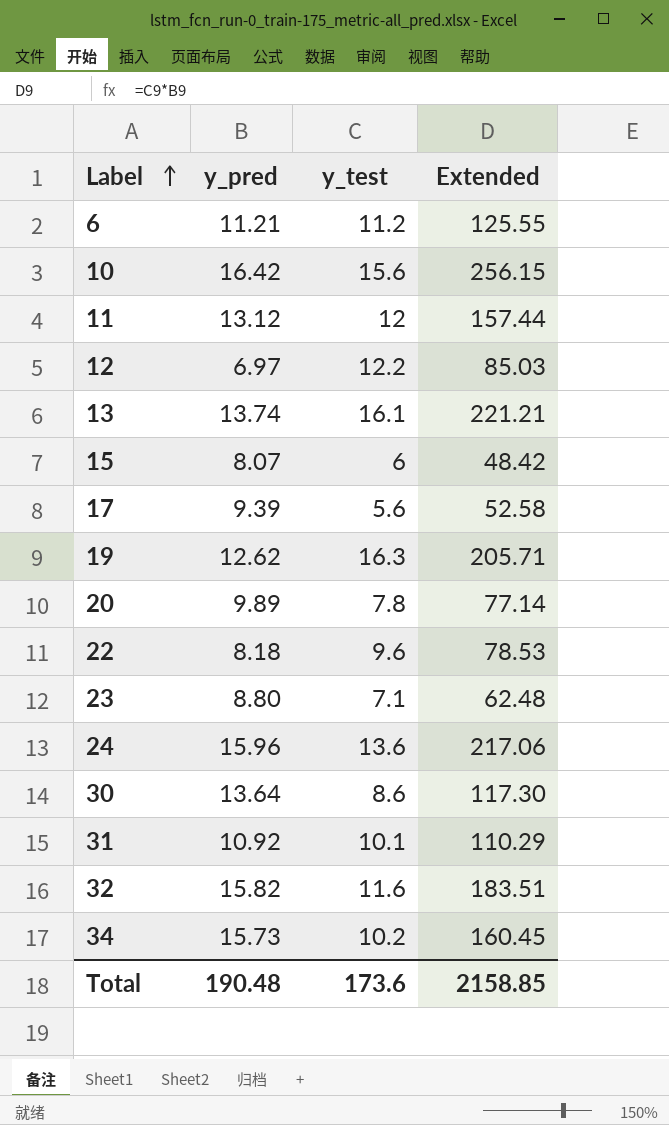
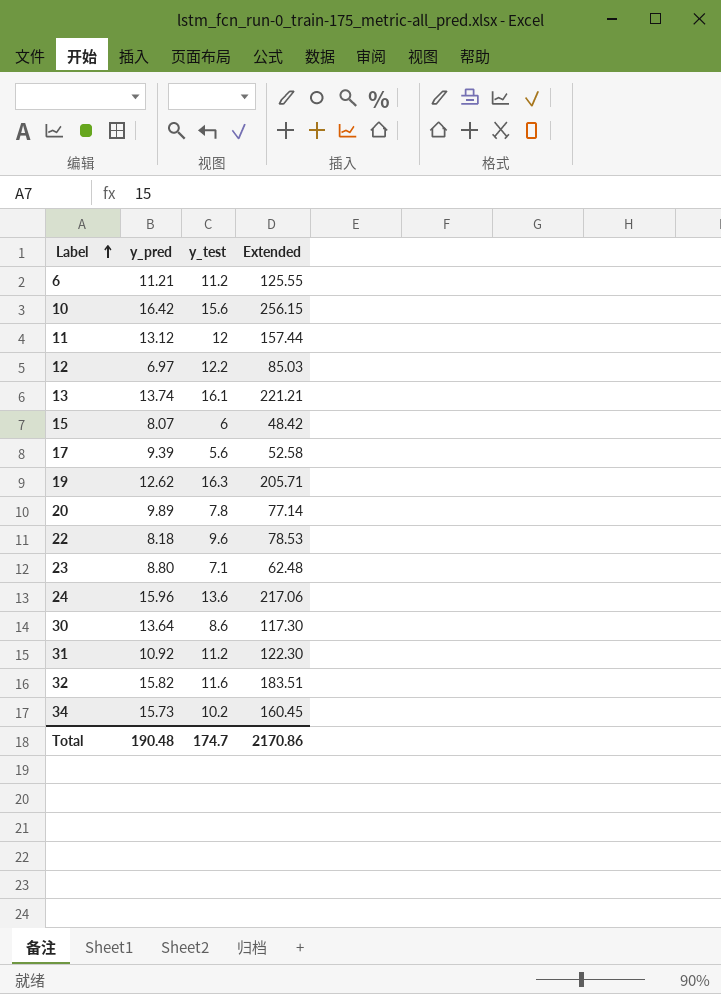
31 | y_test: 10.1 -> 11.2
31 | Extended: 110.29 -> 122.30
Total | y_test: 173.6 -> 174.7
Total | Extended: 2158.85 -> 2170.86

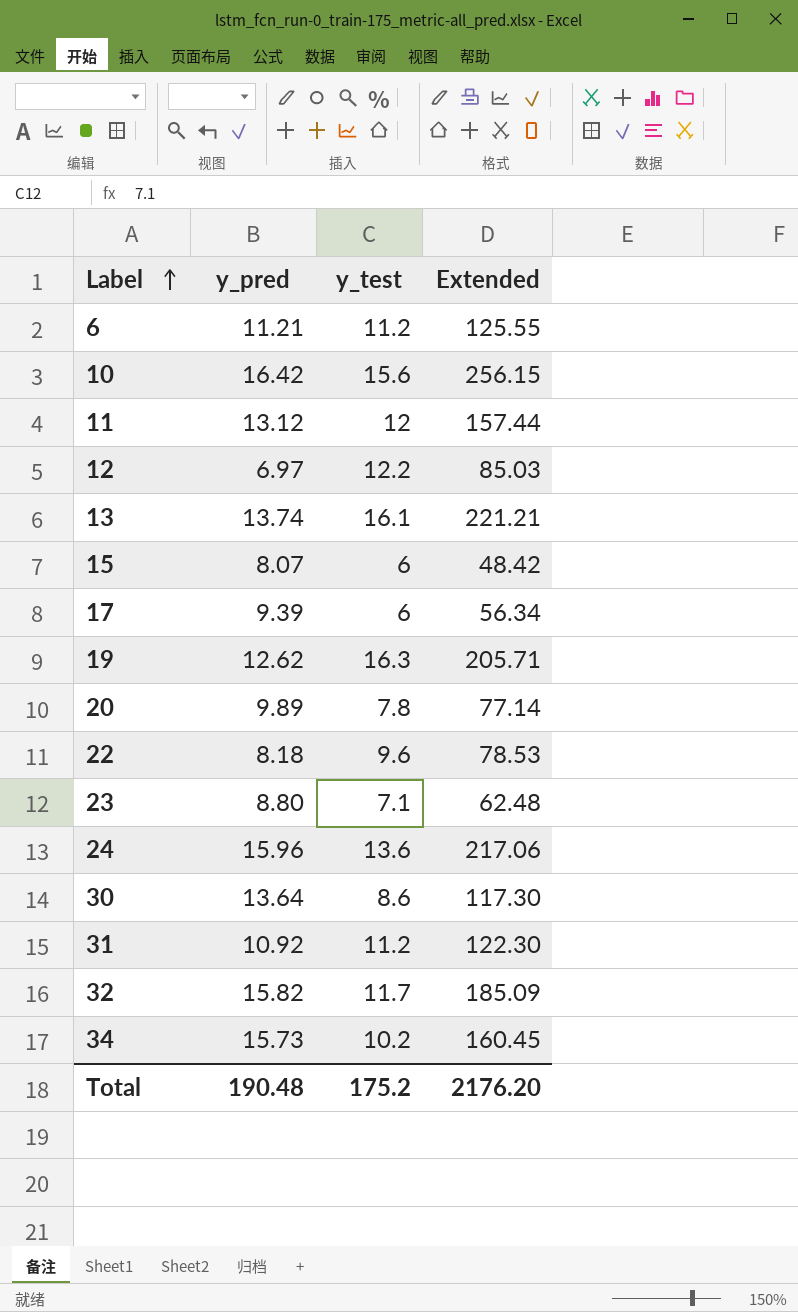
17 | y_test: 5.6 -> 6
17 | Extended: 52.58 -> 56.34
32 | y_test: 11.6 -> 11.7
32 | Extended: 183.51 -> 185.09
Total | y_test: 174.7 -> 175.2
Total | Extended: 2170.86 -> 2176.20

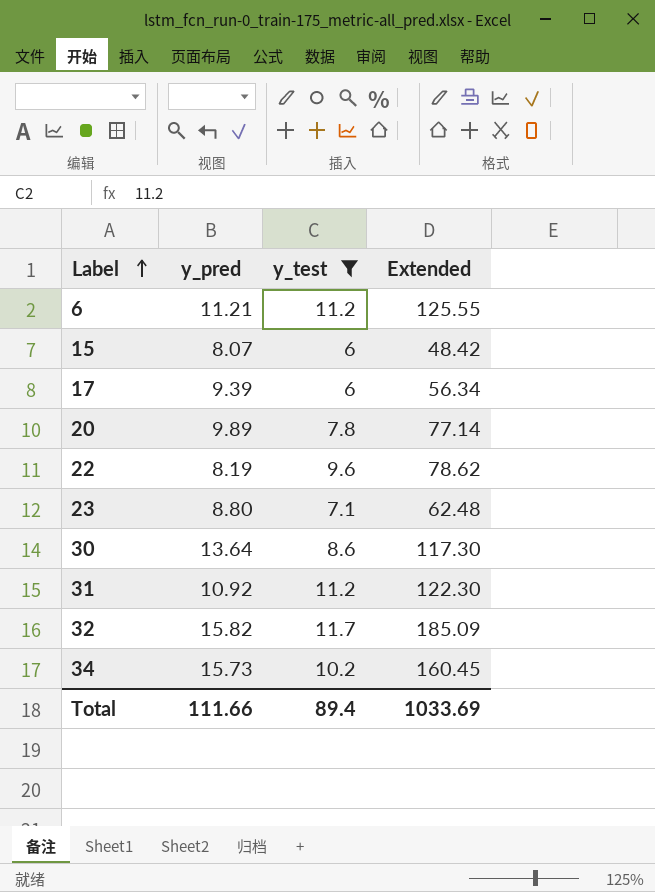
filter: none -> y_test <= 11.7
22 | y_pred: 8.18 -> 8.19
22 | Extended: 78.53 -> 78.62
Total | y_pred: 190.48 -> 111.66
Total | y_test: 175.2 -> 89.4
Total | Extended: 2176.20 -> 1033.69

